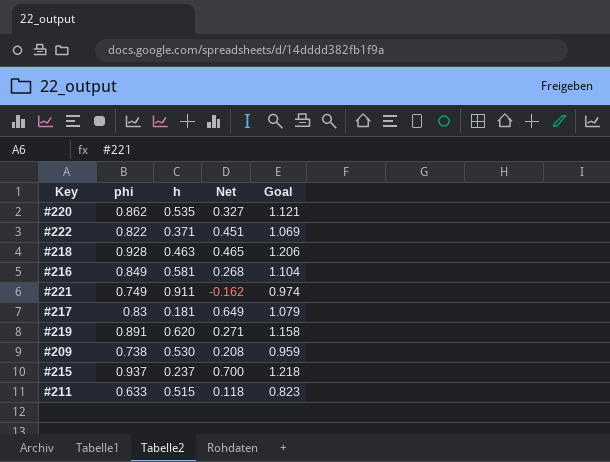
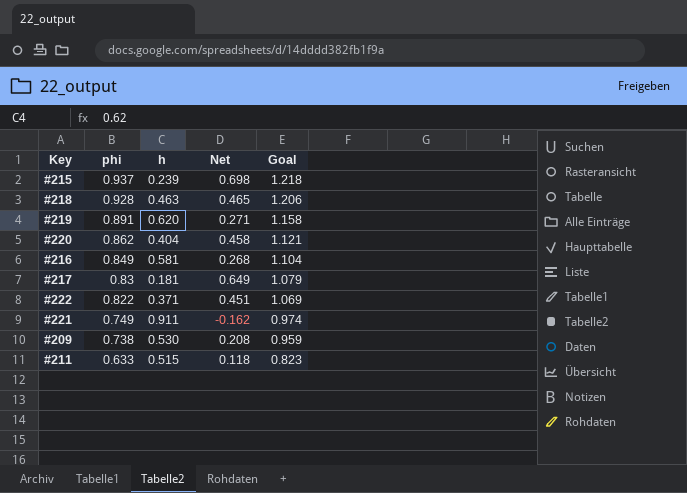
row order: none -> phi descending
#215 | h: 0.237 -> 0.239
#215 | Net: 0.700 -> 0.698
#220 | h: 0.535 -> 0.404
#220 | Net: 0.327 -> 0.458

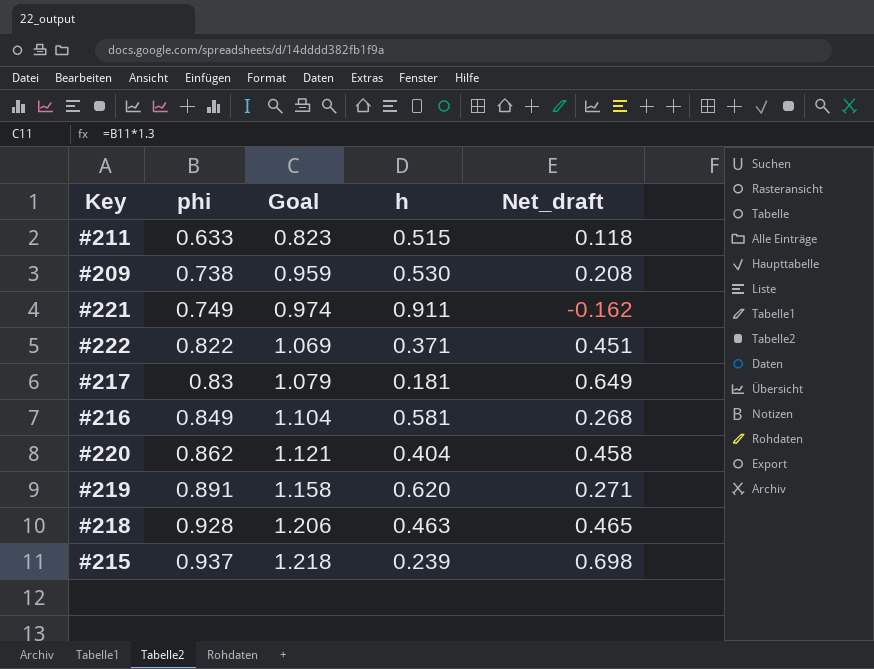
row order: phi descending -> phi ascending
column Goal | position: 5 -> 3
column name: Net -> Net_draft

